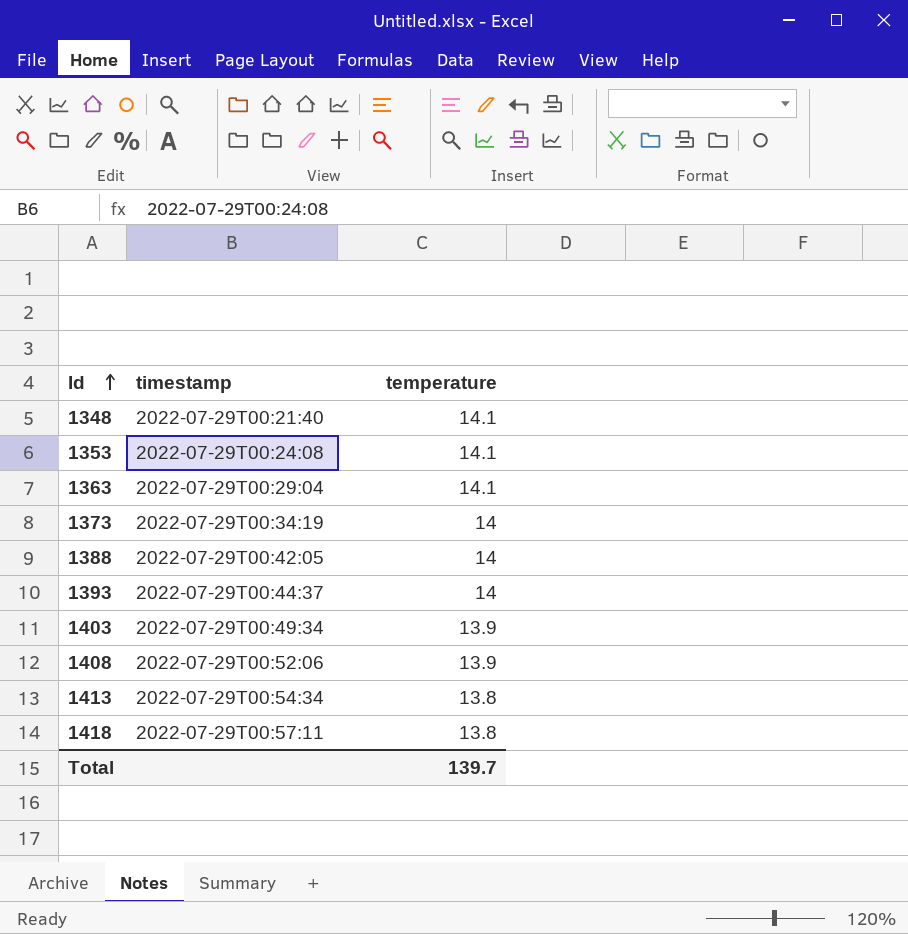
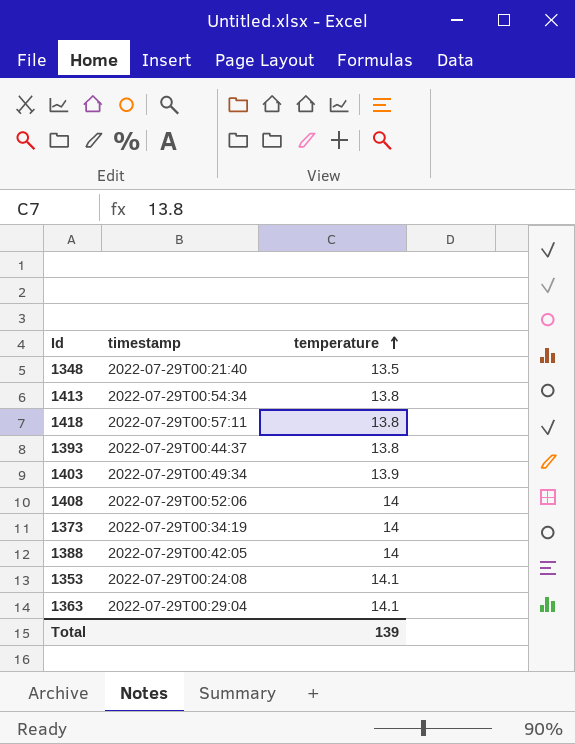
row order: Id ascending -> temperature ascending
1348 | temperature: 14.1 -> 13.5
1393 | temperature: 14 -> 13.8
1408 | temperature: 13.9 -> 14
Total | temperature: 139.7 -> 139

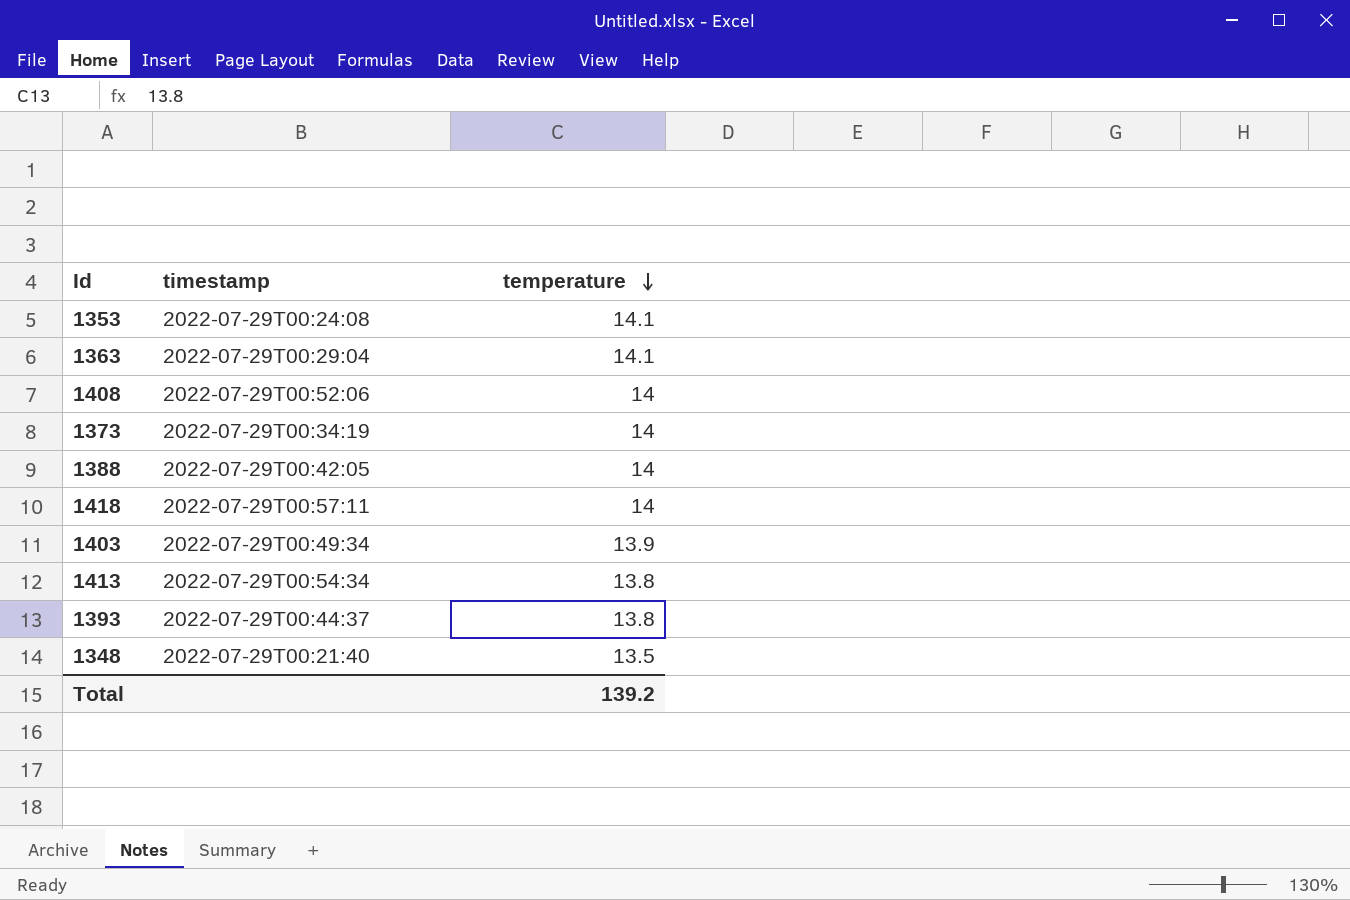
row order: temperature ascending -> temperature descending
1418 | temperature: 13.8 -> 14
Total | temperature: 139 -> 139.2

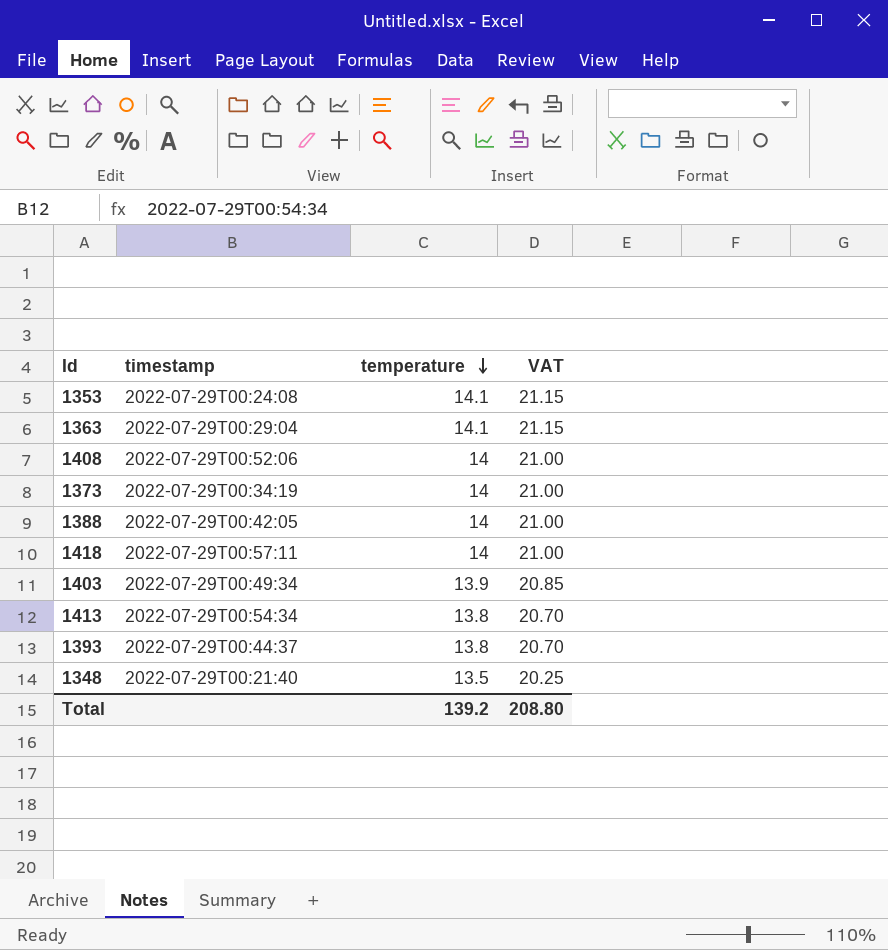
column VAT | formula: none -> [temperature] * 1.5

